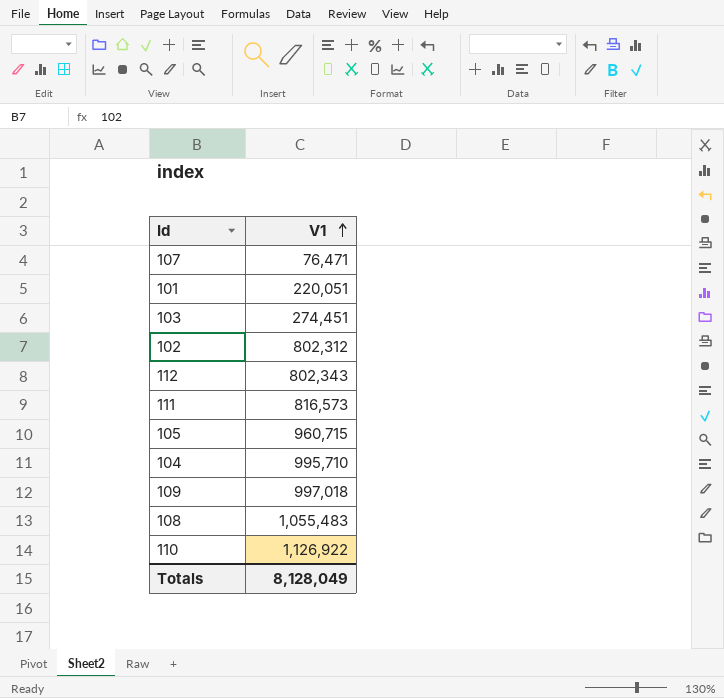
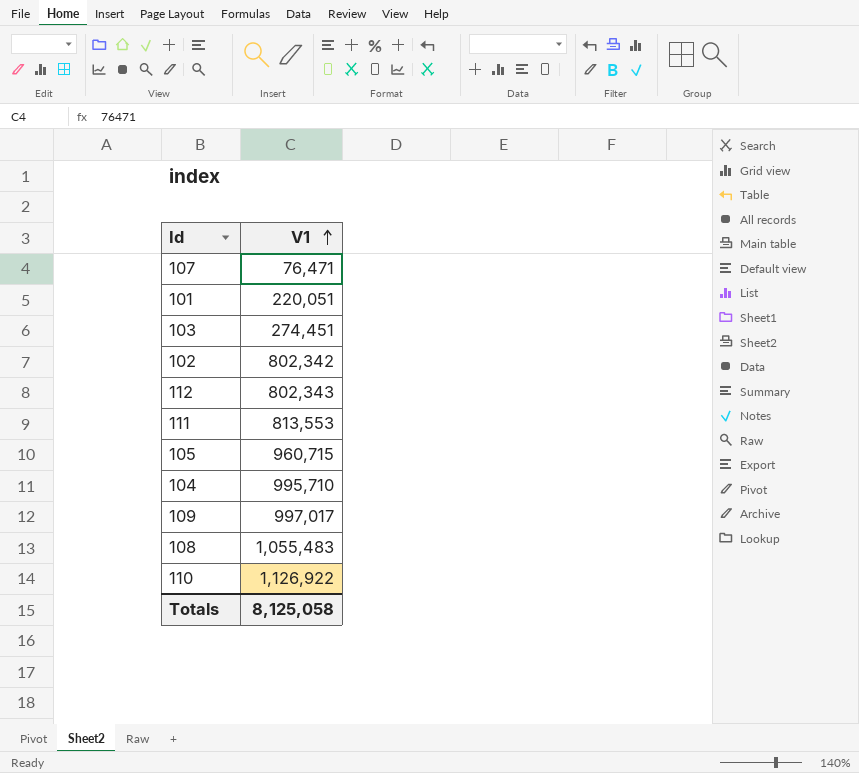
102 | V1: 802,312 -> 802,342
111 | V1: 816,573 -> 813,553
109 | V1: 997,018 -> 997,017
Totals | V1: 8,128,049 -> 8,125,058

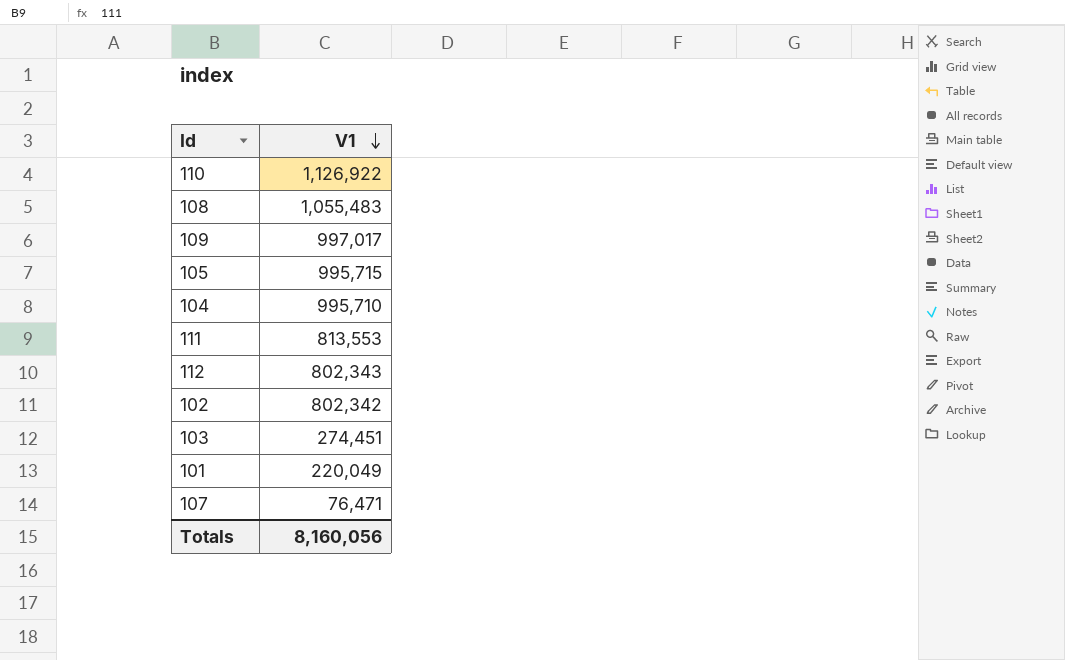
row order: V1 ascending -> V1 descending
105 | V1: 960,715 -> 995,715
101 | V1: 220,051 -> 220,049
Totals | V1: 8,125,058 -> 8,160,056

